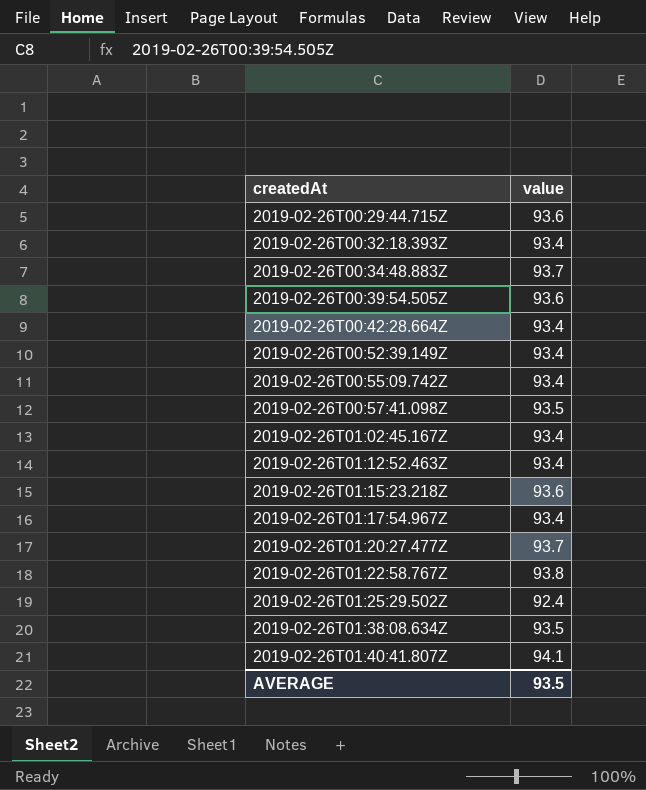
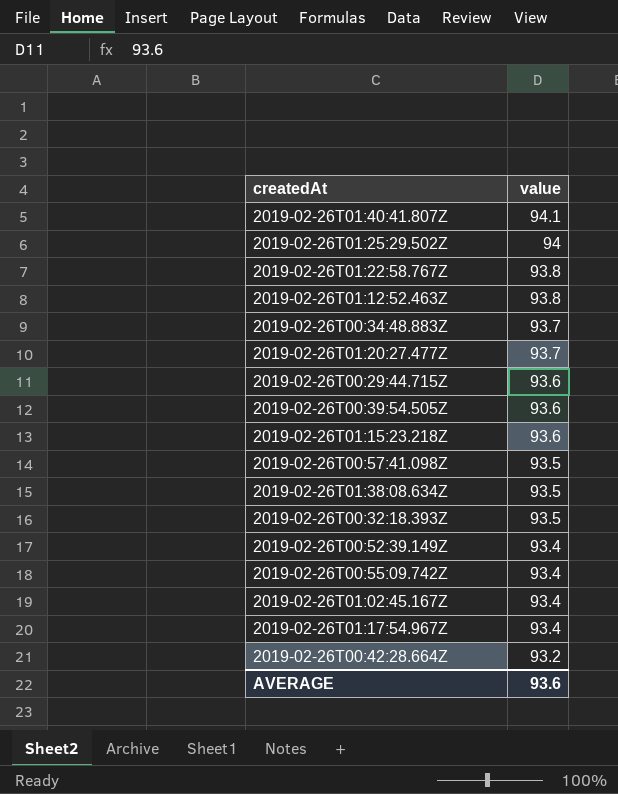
row order: createdAt ascending -> value descending
2019-02-26T01:25:29.502Z | value: 92.4 -> 94
2019-02-26T01:12:52.463Z | value: 93.4 -> 93.8
2019-02-26T00:32:18.393Z | value: 93.4 -> 93.5
2019-02-26T00:42:28.664Z | value: 93.4 -> 93.2
AVERAGE | value: 93.5 -> 93.6

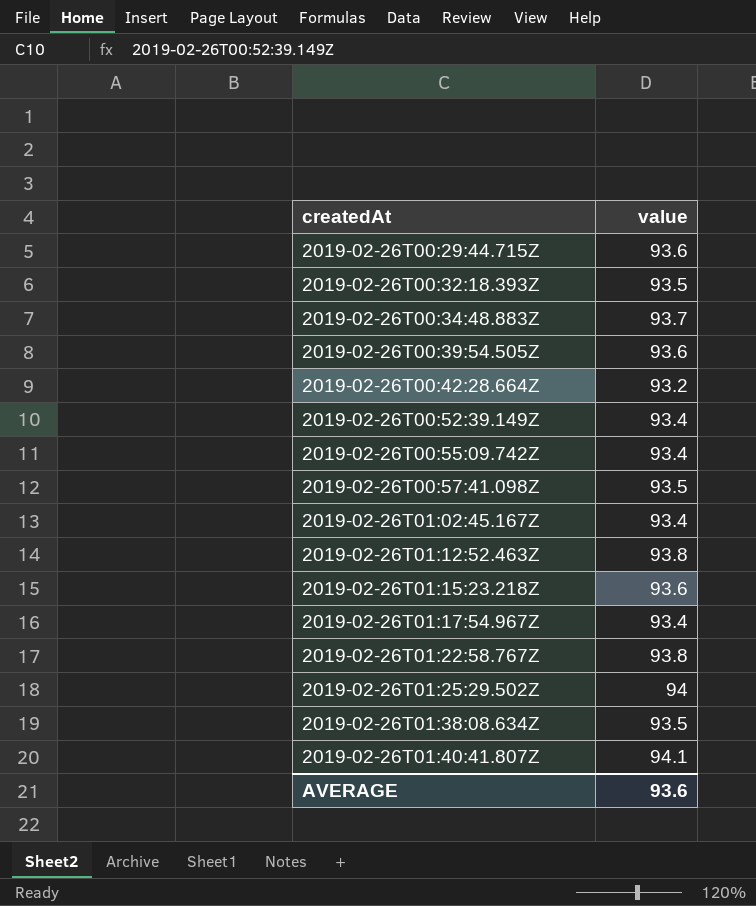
row order: value descending -> createdAt ascending
row 2019-02-26T01:20:27.477Z: 93.7 -> none

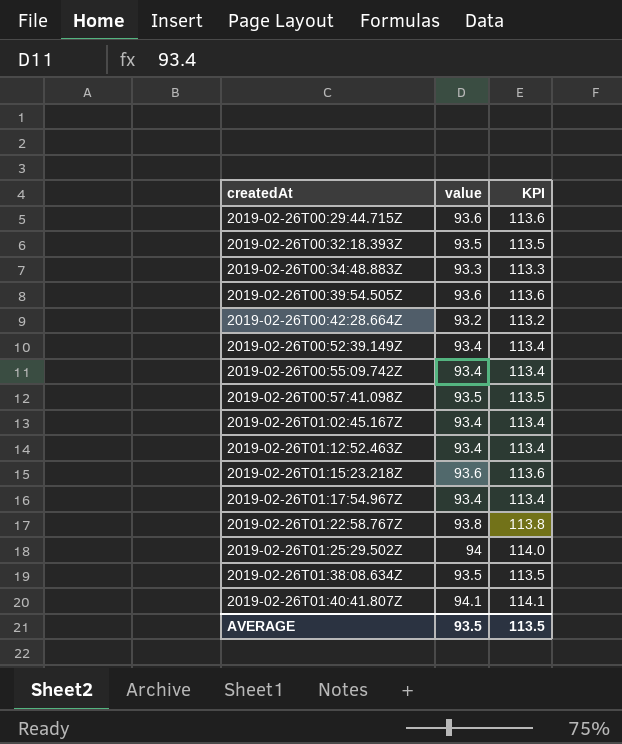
column KPI | formula: none -> [value] + 20
2019-02-26T00:34:48.883Z | value: 93.7 -> 93.3
2019-02-26T01:12:52.463Z | value: 93.8 -> 93.4
AVERAGE | value: 93.6 -> 93.5

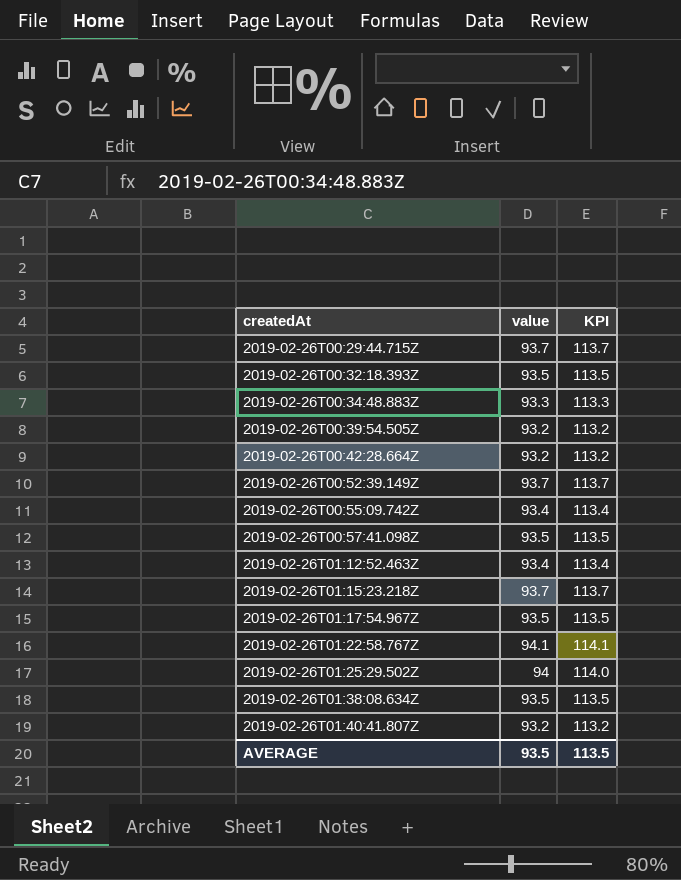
row 2019-02-26T01:02:45.167Z: 93.4 | 113.4 -> none
2019-02-26T00:29:44.715Z | value: 93.6 -> 93.7
2019-02-26T00:29:44.715Z | KPI: 113.6 -> 113.7
2019-02-26T00:39:54.505Z | value: 93.6 -> 93.2
2019-02-26T00:39:54.505Z | KPI: 113.6 -> 113.2
2019-02-26T00:52:39.149Z | value: 93.4 -> 93.7
2019-02-26T00:52:39.149Z | KPI: 113.4 -> 113.7
2019-02-26T01:15:23.218Z | value: 93.6 -> 93.7
2019-02-26T01:15:23.218Z | KPI: 113.6 -> 113.7
2019-02-26T01:17:54.967Z | value: 93.4 -> 93.5
2019-02-26T01:17:54.967Z | KPI: 113.4 -> 113.5
2019-02-26T01:22:58.767Z | value: 93.8 -> 94.1
2019-02-26T01:22:58.767Z | KPI: 113.8 -> 114.1
2019-02-26T01:40:41.807Z | value: 94.1 -> 93.2
2019-02-26T01:40:41.807Z | KPI: 114.1 -> 113.2

